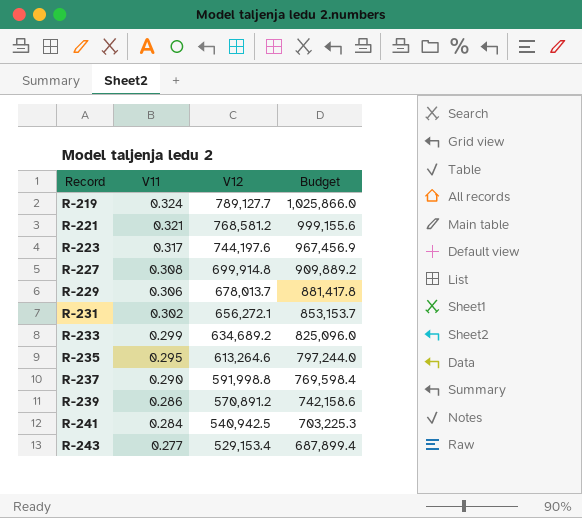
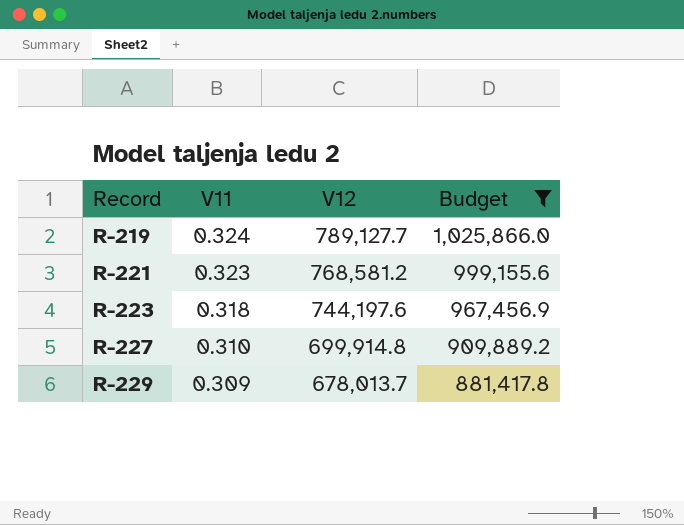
filter: none -> Budget >= 881,417.8
R-221 | V11: 0.321 -> 0.323
R-223 | V11: 0.317 -> 0.318
R-227 | V11: 0.308 -> 0.310
R-229 | V11: 0.306 -> 0.309

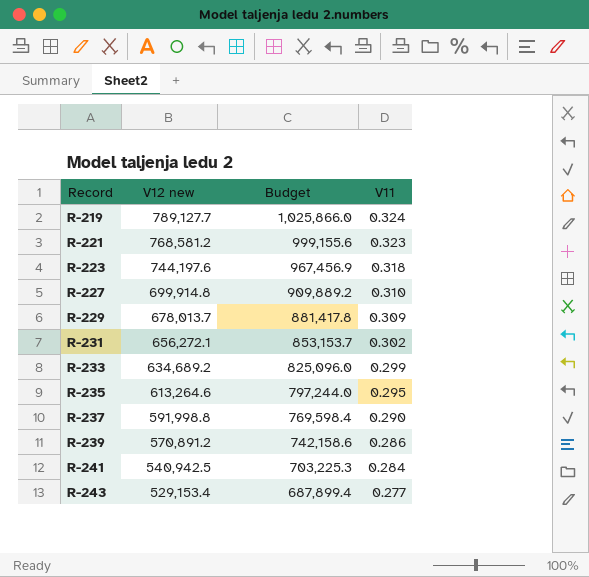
filter: Budget >= 881,417.8 -> none
column name: V12 -> V12 new
column V11 | position: 2 -> 4

